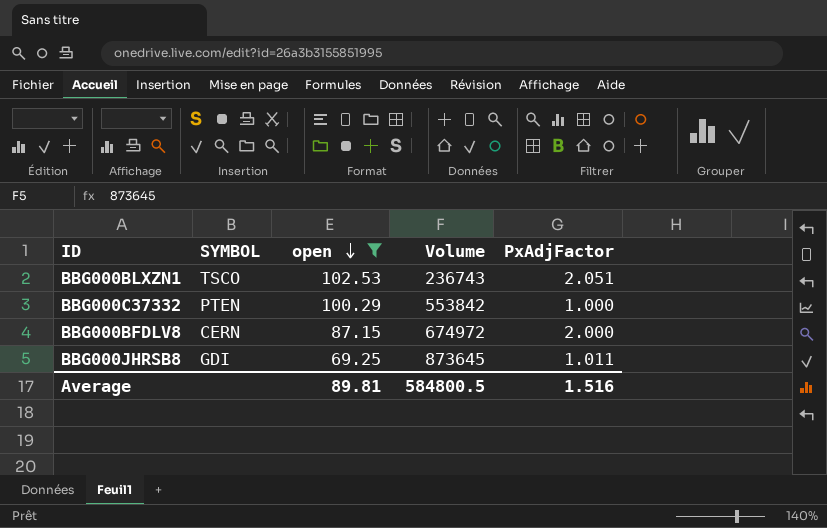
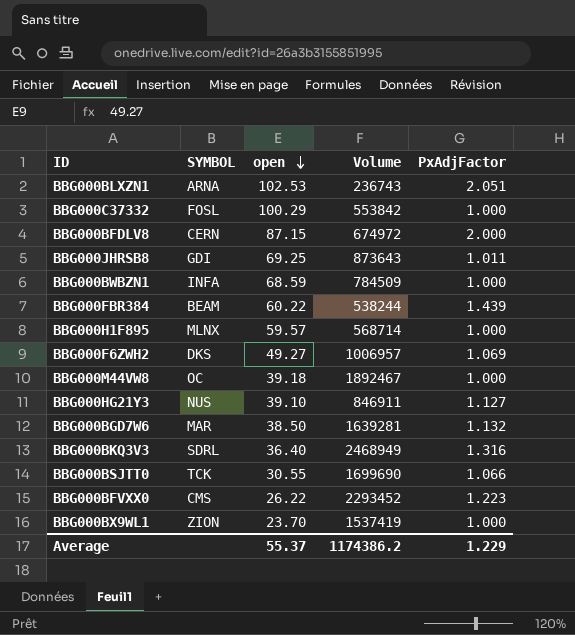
filter: open >= 69.25 -> none
BBG000BLXZN1 | SYMBOL: TSCO -> ARNA
BBG000C37332 | SYMBOL: PTEN -> FOSL
BBG000JHRSB8 | Volume: 873645 -> 873643
Average | open: 89.81 -> 55.37
Average | Volume: 584800.5 -> 1174386.2
Average | PxAdjFactor: 1.516 -> 1.229

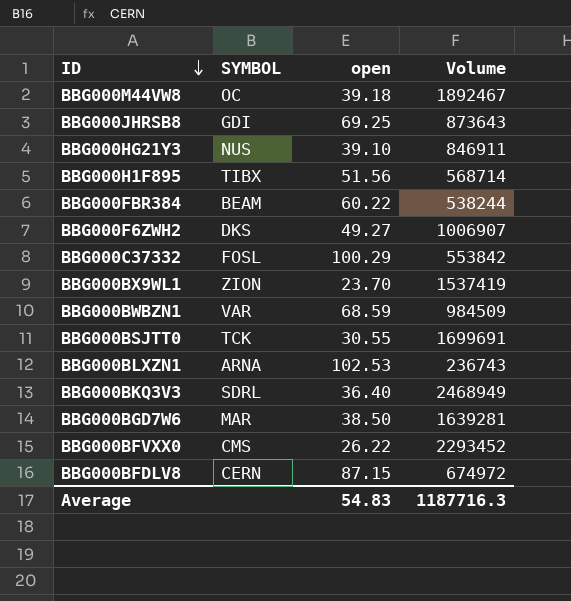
row order: open descending -> ID descending
column PxAdjFactor | position: 5 -> none
BBG000H1F895 | SYMBOL: MLNX -> TIBX
BBG000H1F895 | open: 59.57 -> 51.56
BBG000F6ZWH2 | Volume: 1006957 -> 1006907
BBG000BWBZN1 | SYMBOL: INFA -> VAR
BBG000BWBZN1 | Volume: 784509 -> 984509
BBG000BSJTT0 | Volume: 1699690 -> 1699691
Average | open: 55.37 -> 54.83
Average | Volume: 1174386.2 -> 1187716.3

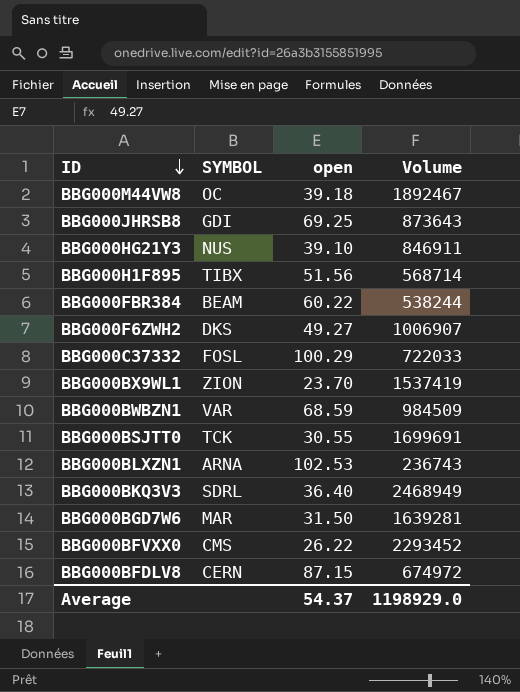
BBG000C37332 | Volume: 553842 -> 722033
BBG000BGD7W6 | open: 38.50 -> 31.50
Average | open: 54.83 -> 54.37
Average | Volume: 1187716.3 -> 1198929.0

